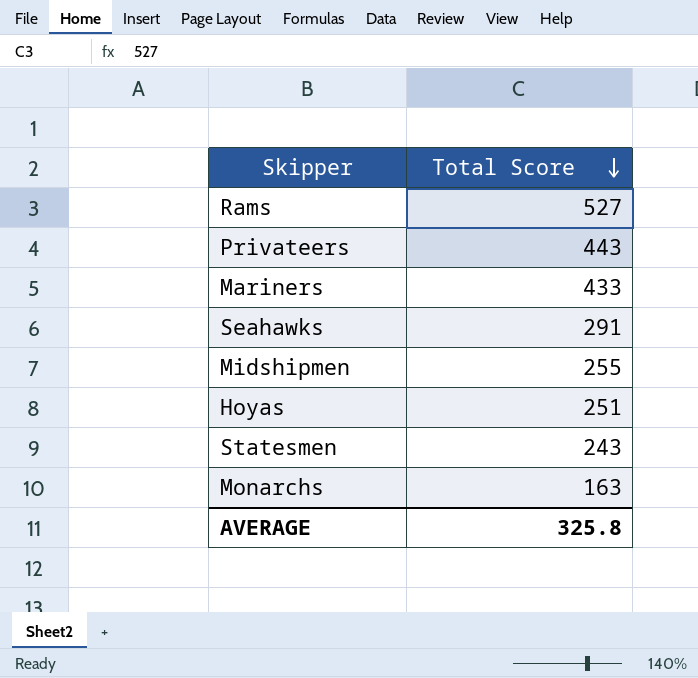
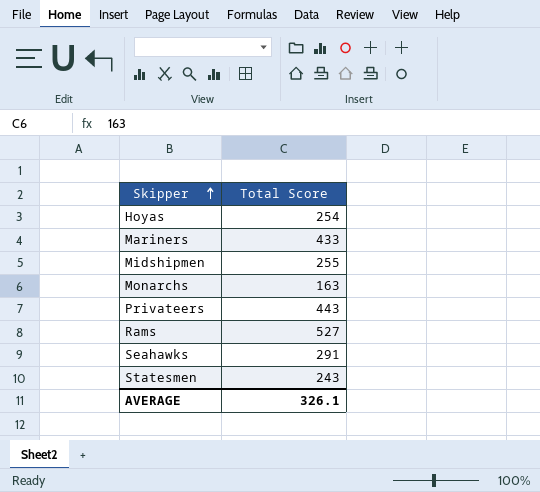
row order: Total Score descending -> Skipper ascending
Hoyas | Total Score: 251 -> 254
AVERAGE | Total Score: 325.8 -> 326.1

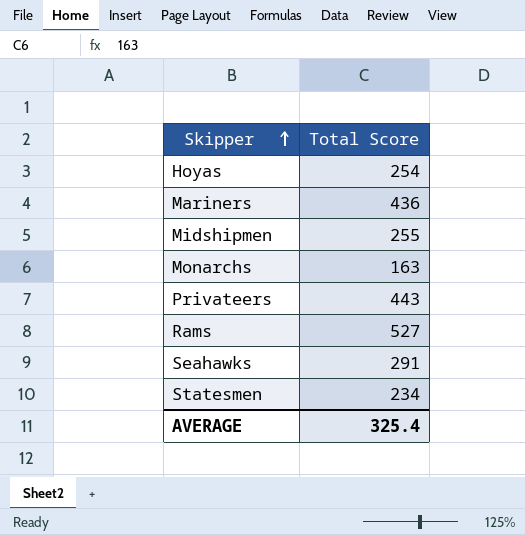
Mariners | Total Score: 433 -> 436
Statesmen | Total Score: 243 -> 234
AVERAGE | Total Score: 326.1 -> 325.4

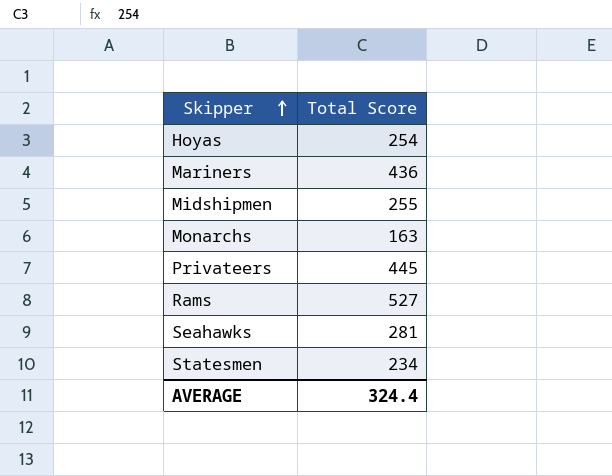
Privateers | Total Score: 443 -> 445
Seahawks | Total Score: 291 -> 281
AVERAGE | Total Score: 325.4 -> 324.4

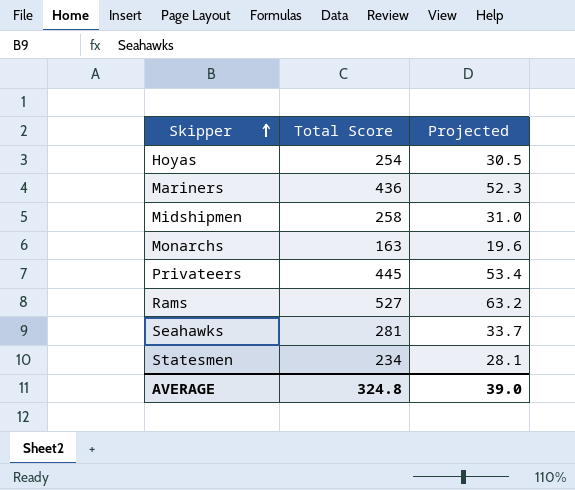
column Projected | formula: none -> [Total Score] * 0.12
Midshipmen | Total Score: 255 -> 258
AVERAGE | Total Score: 324.4 -> 324.8

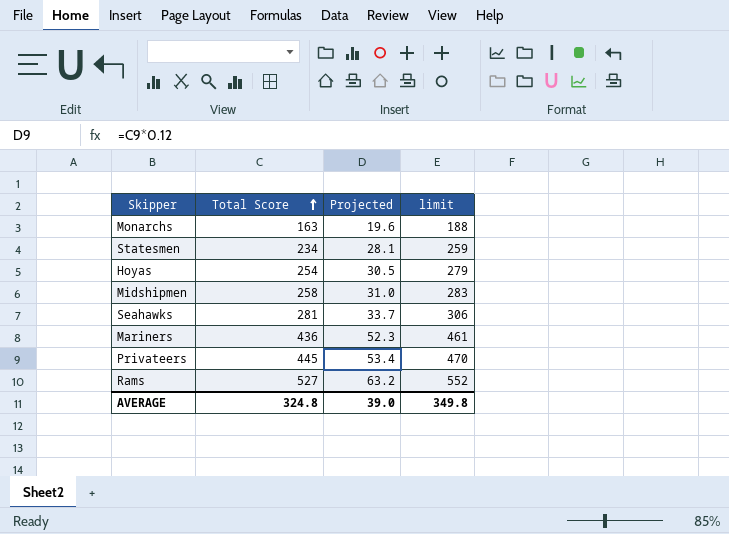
row order: Skipper ascending -> Total Score ascending
column limit | formula: none -> [Total Score] + 25

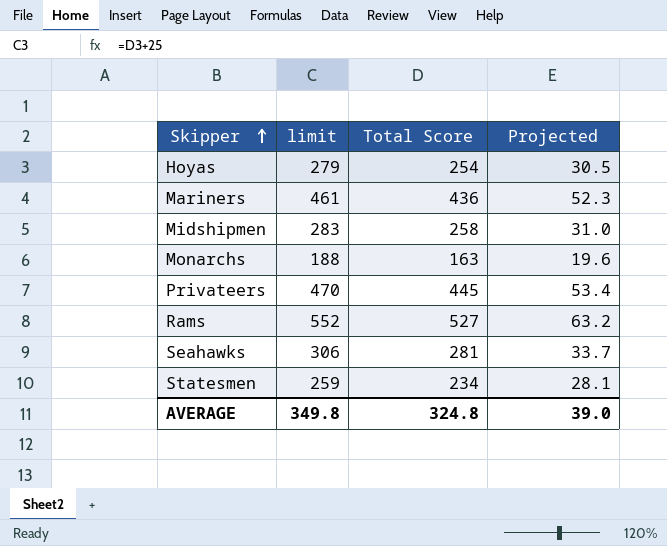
row order: Total Score ascending -> Skipper ascending
column limit | position: 4 -> 2

